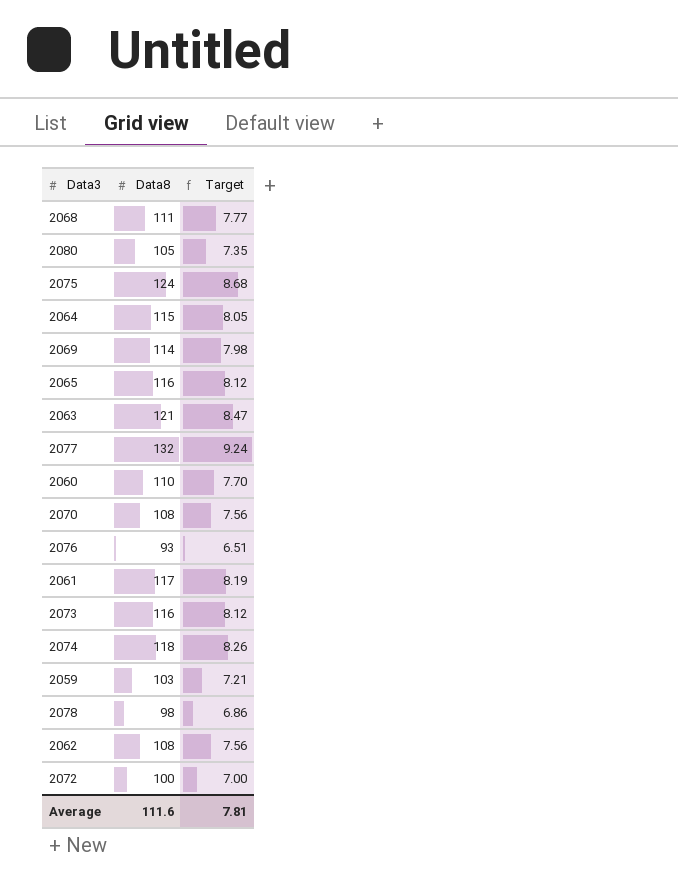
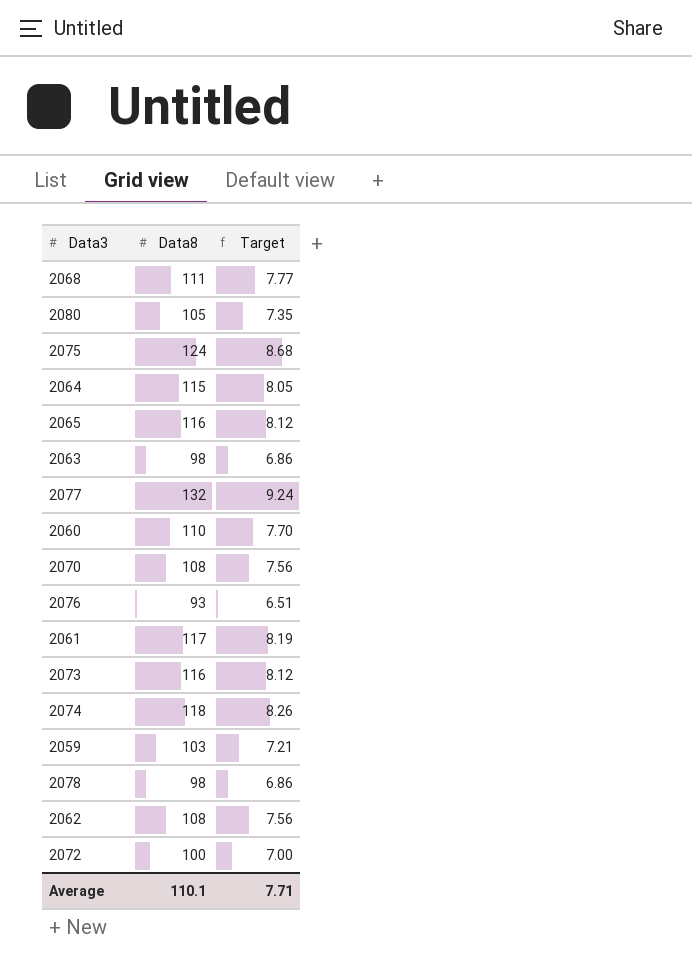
row 2069: 114 | 7.98 -> none
2063 | Data8: 121 -> 98
2063 | Target: 8.47 -> 6.86
Average | Data8: 111.6 -> 110.1
Average | Target: 7.81 -> 7.71

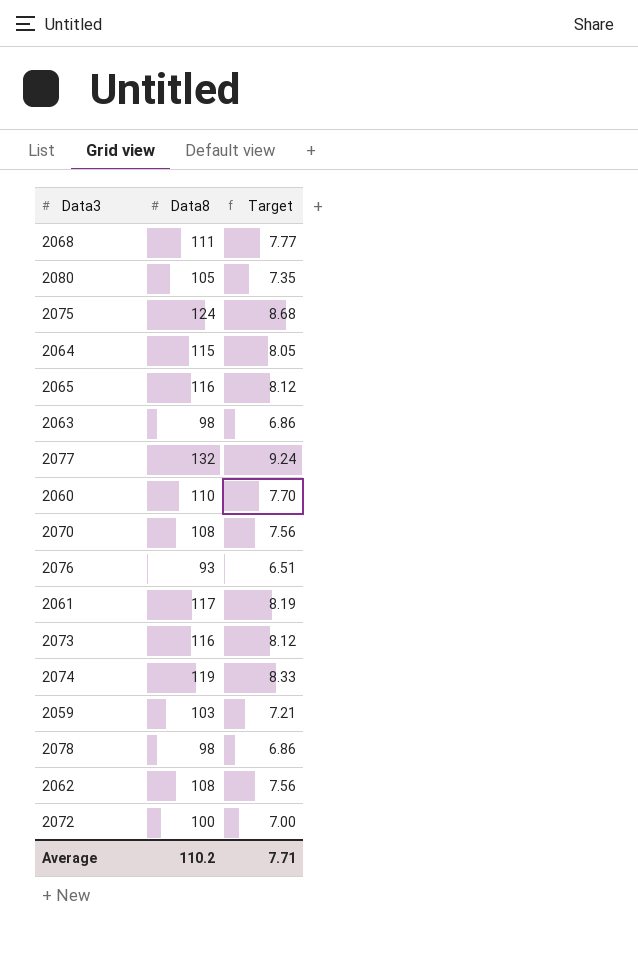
2074 | Data8: 118 -> 119
2074 | Target: 8.26 -> 8.33
Average | Data8: 110.1 -> 110.2

